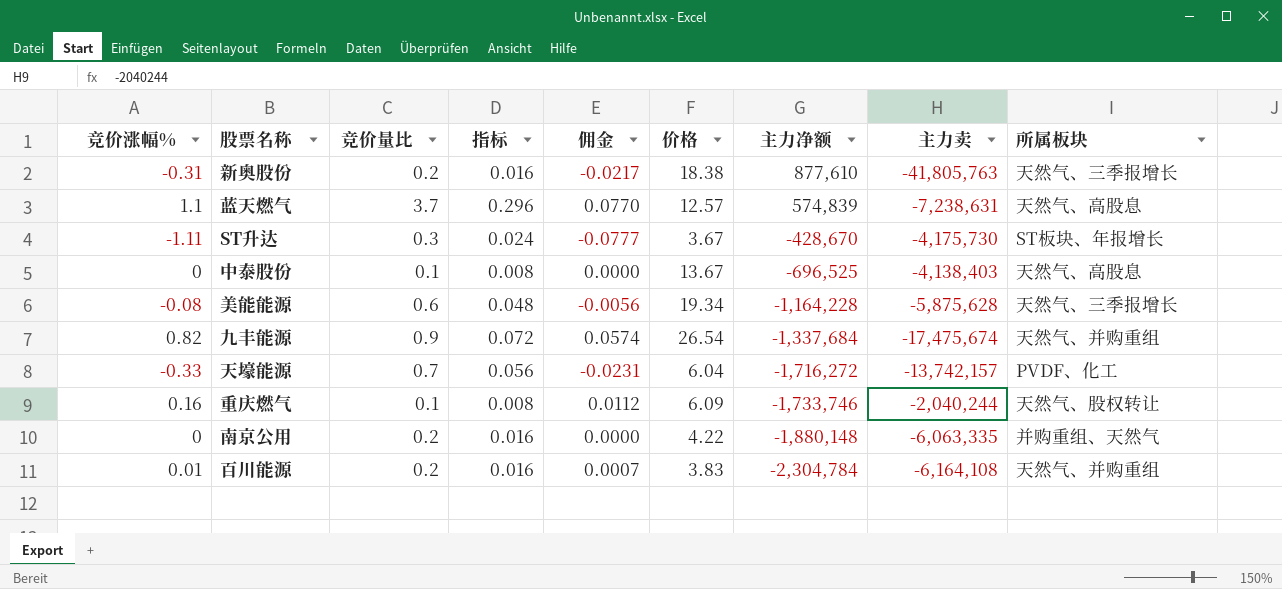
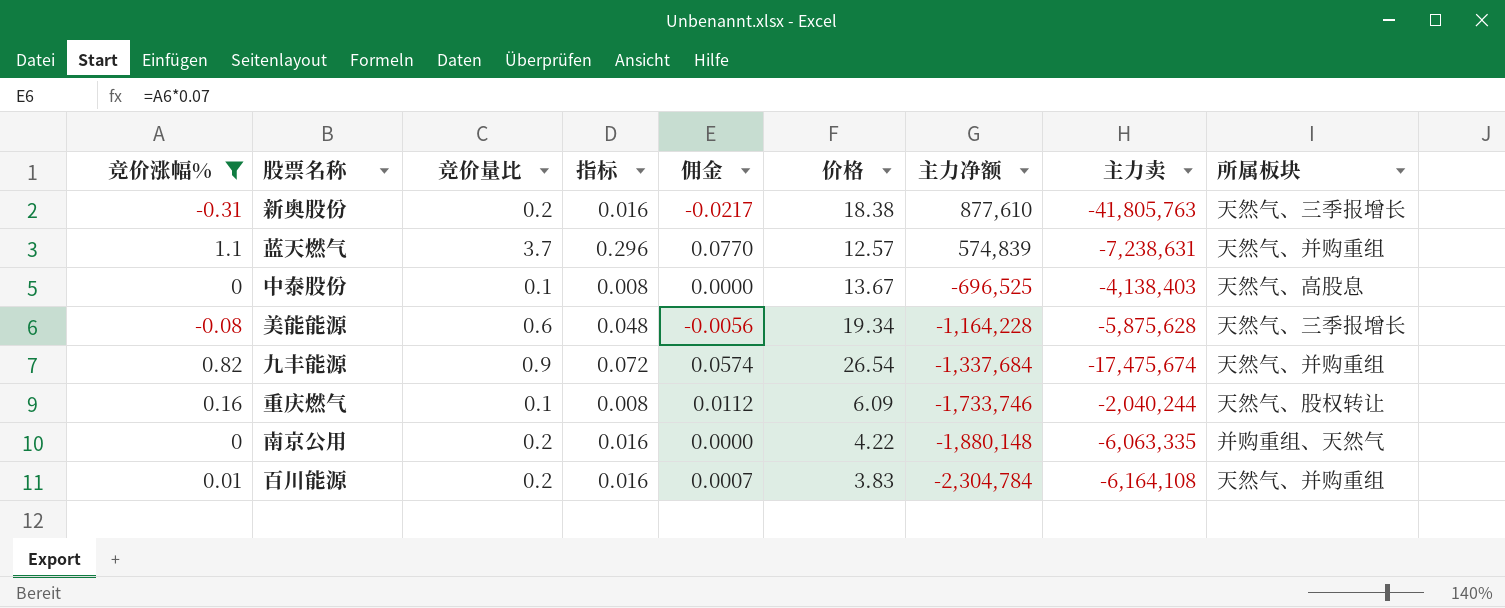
filter: none -> 竞价涨幅% >= -0.31
蓝天燃气 | 所属板块: 天然气、高股息 -> 天然气、并购重组

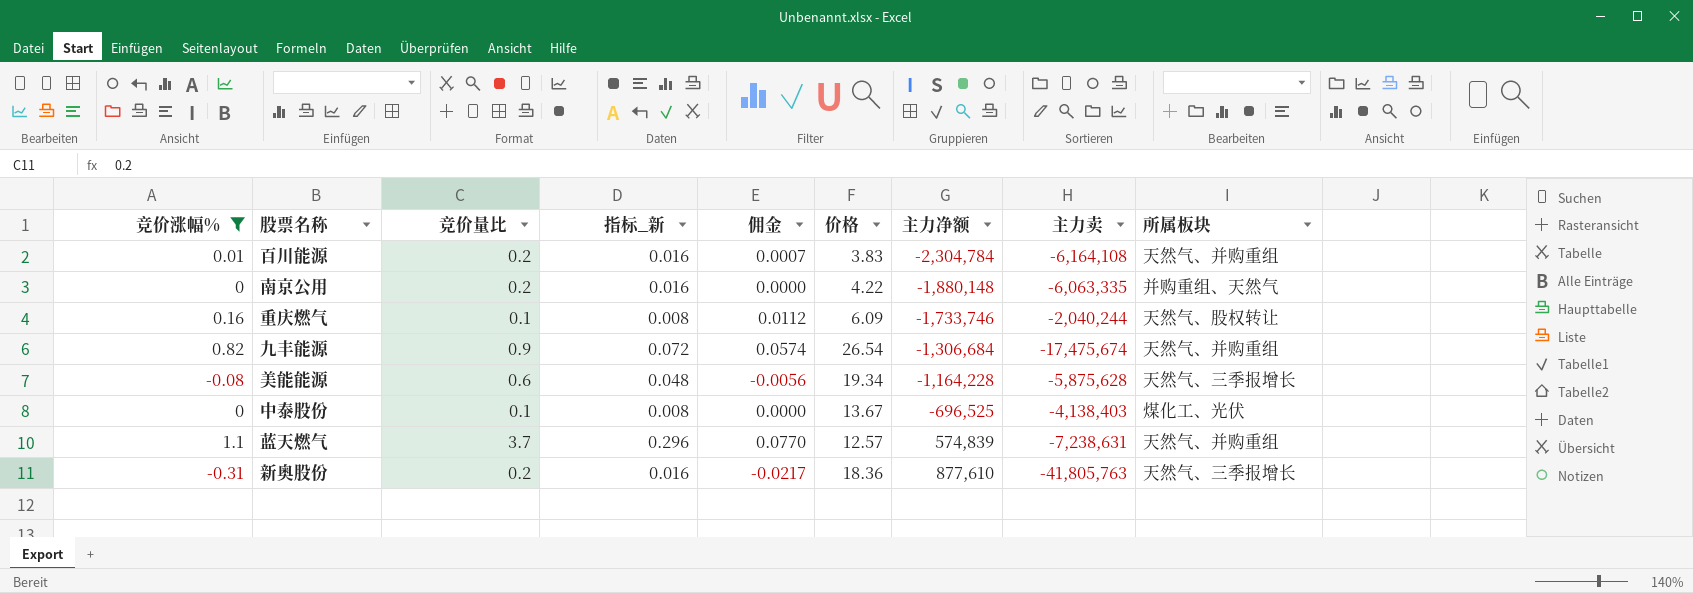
row order: 主力净额 descending -> 主力净额 ascending
column name: 指标 -> 指标_新
九丰能源 | 主力净额: -1,337,684 -> -1,306,684
中泰股份 | 所属板块: 天然气、高股息 -> 煤化工、光伏
新奥股份 | 价格: 18.38 -> 18.36

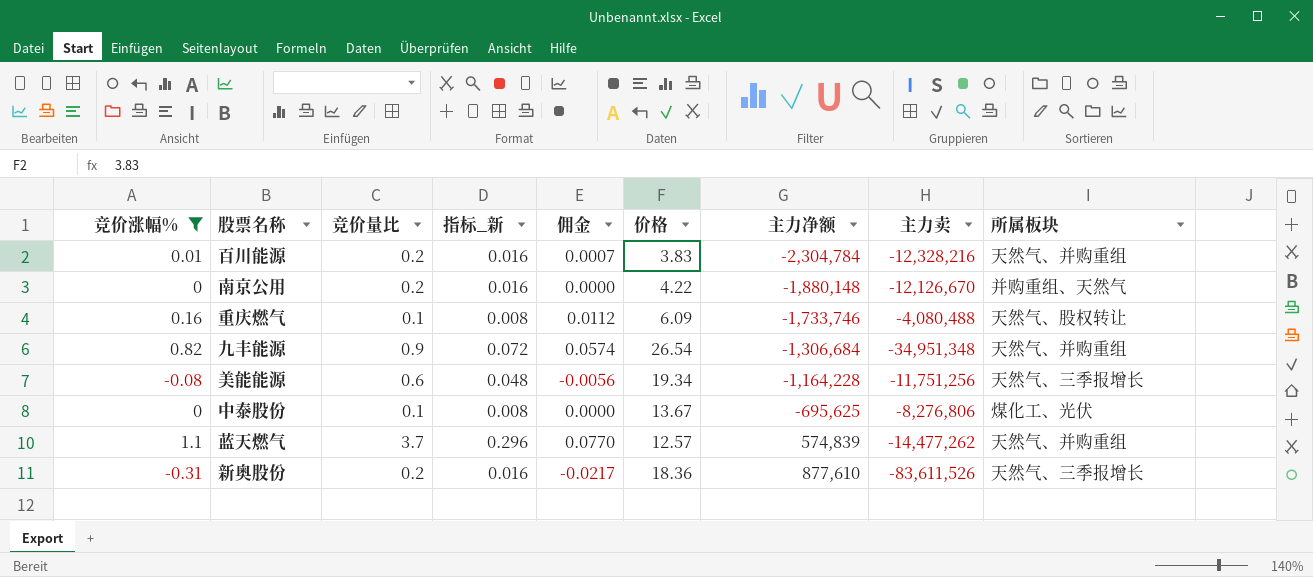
百川能源 | 主力卖: -6,164,108 -> -12,328,216
南京公用 | 主力卖: -6,063,335 -> -12,126,670
重庆燃气 | 主力卖: -2,040,244 -> -4,080,488
九丰能源 | 主力卖: -17,475,674 -> -34,951,348
美能能源 | 主力卖: -5,875,628 -> -11,751,256
中泰股份 | 主力净额: -696,525 -> -695,625
中泰股份 | 主力卖: -4,138,403 -> -8,276,806
蓝天燃气 | 主力卖: -7,238,631 -> -14,477,262
新奥股份 | 主力卖: -41,805,763 -> -83,611,526

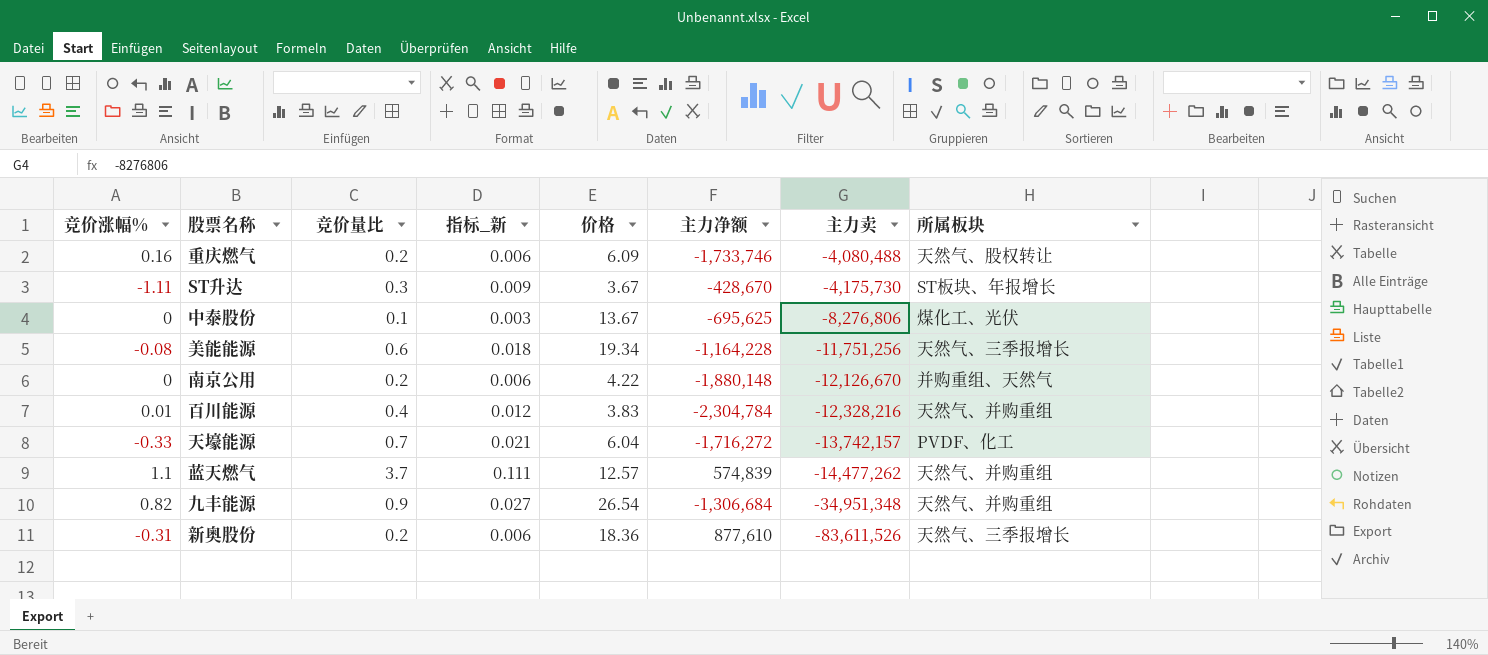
filter: 竞价涨幅% >= -0.31 -> none
row order: 主力净额 ascending -> 主力卖 descending
column 佣金 | formula: [竞价涨幅%] * 0.07 -> none
column 指标_新 | formula: [竞价量比] * 0.08 -> [竞价量比] * 0.03
重庆燃气 | 竞价量比: 0.1 -> 0.2
百川能源 | 竞价量比: 0.2 -> 0.4

